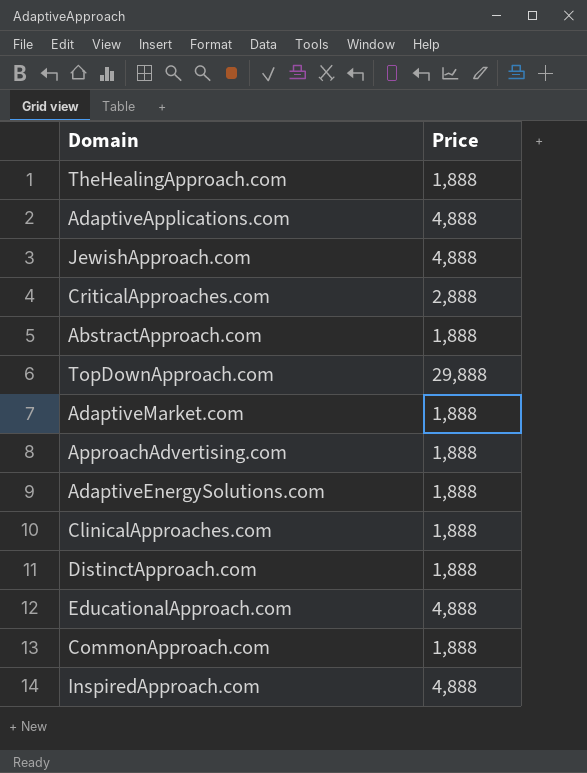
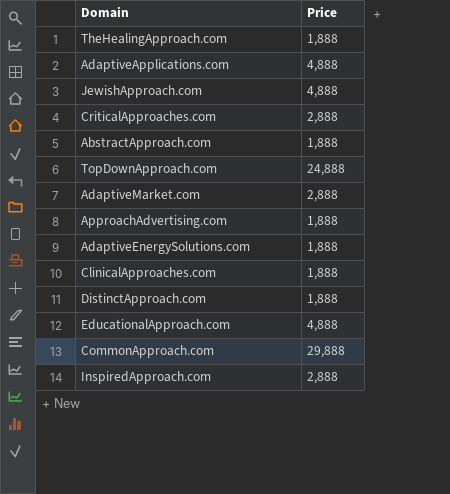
TopDownApproach.com | Price: 29,888 -> 24,888
AdaptiveMarket.com | Price: 1,888 -> 2,888
CommonApproach.com | Price: 1,888 -> 29,888
InspiredApproach.com | Price: 4,888 -> 2,888

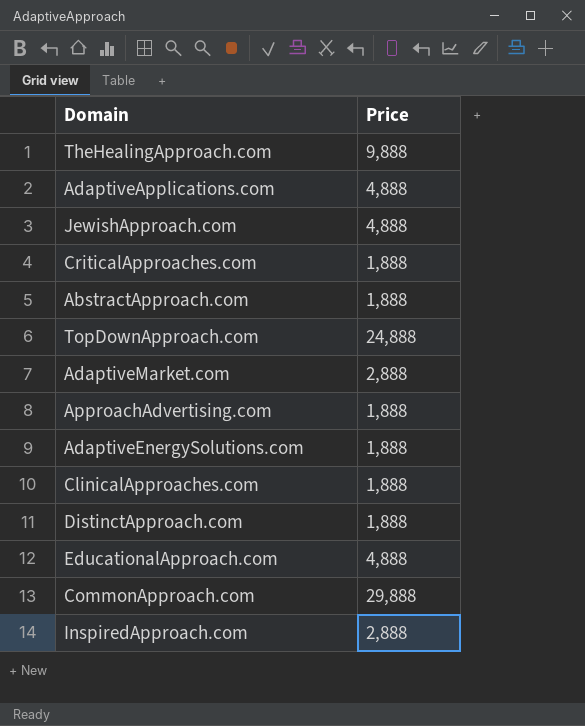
TheHealingApproach.com | Price: 1,888 -> 9,888
CriticalApproaches.com | Price: 2,888 -> 1,888

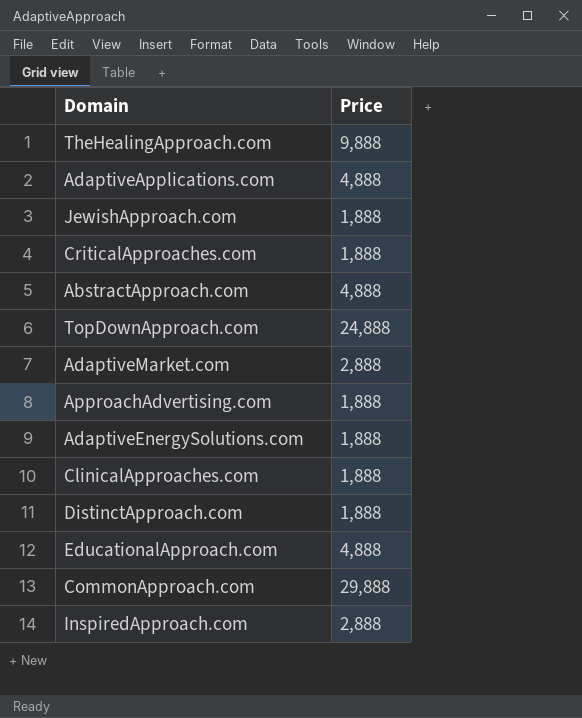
JewishApproach.com | Price: 4,888 -> 1,888
AbstractApproach.com | Price: 1,888 -> 4,888

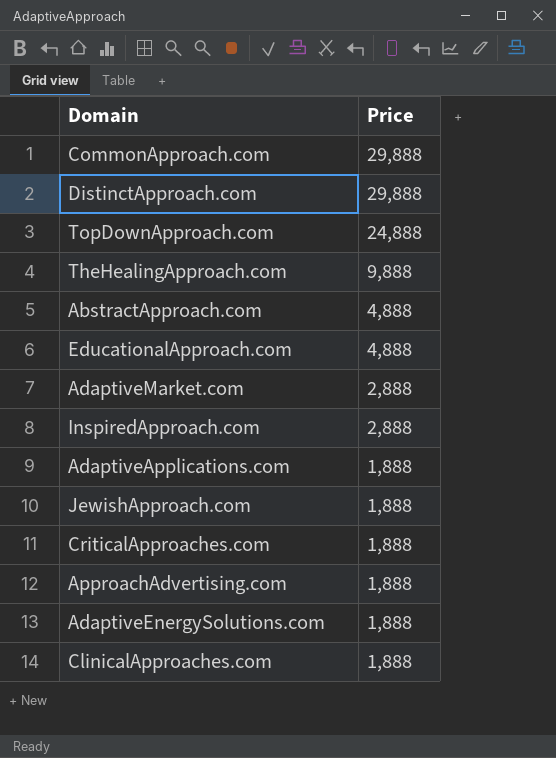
row order: none -> Price descending
DistinctApproach.com | Price: 1,888 -> 29,888
AdaptiveApplications.com | Price: 4,888 -> 1,888

